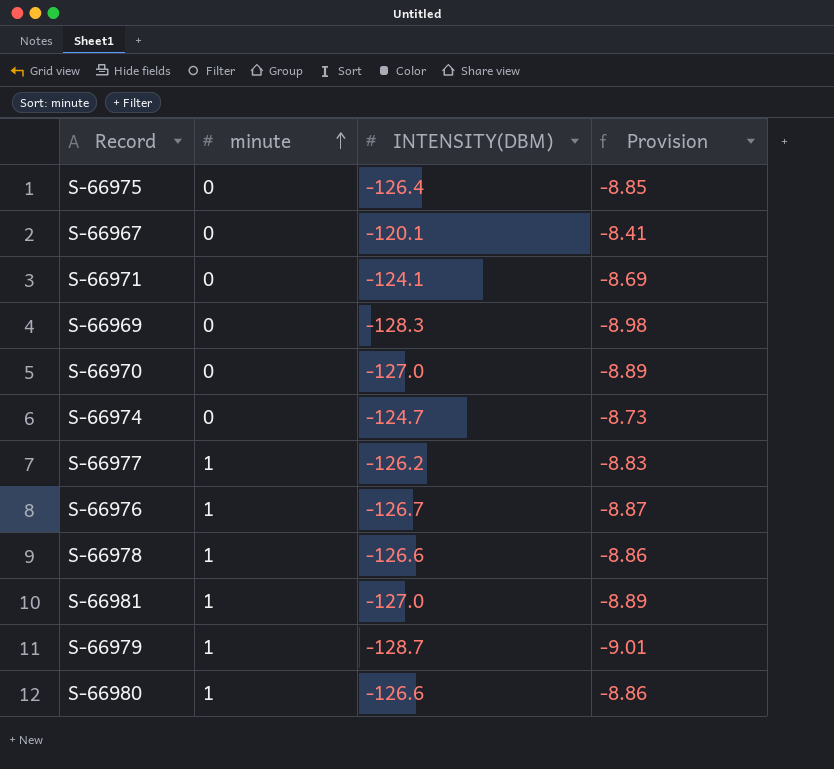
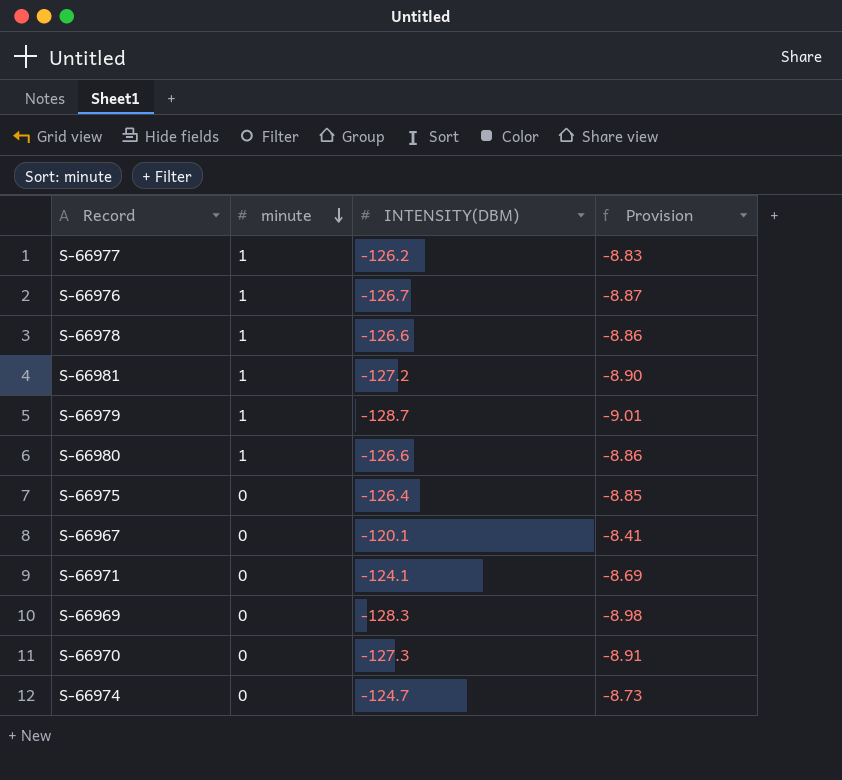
row order: minute ascending -> minute descending
S-66981 | INTENSITY(DBM): -127.0 -> -127.2
S-66981 | Provision: -8.89 -> -8.90
S-66970 | INTENSITY(DBM): -127.0 -> -127.3
S-66970 | Provision: -8.89 -> -8.91

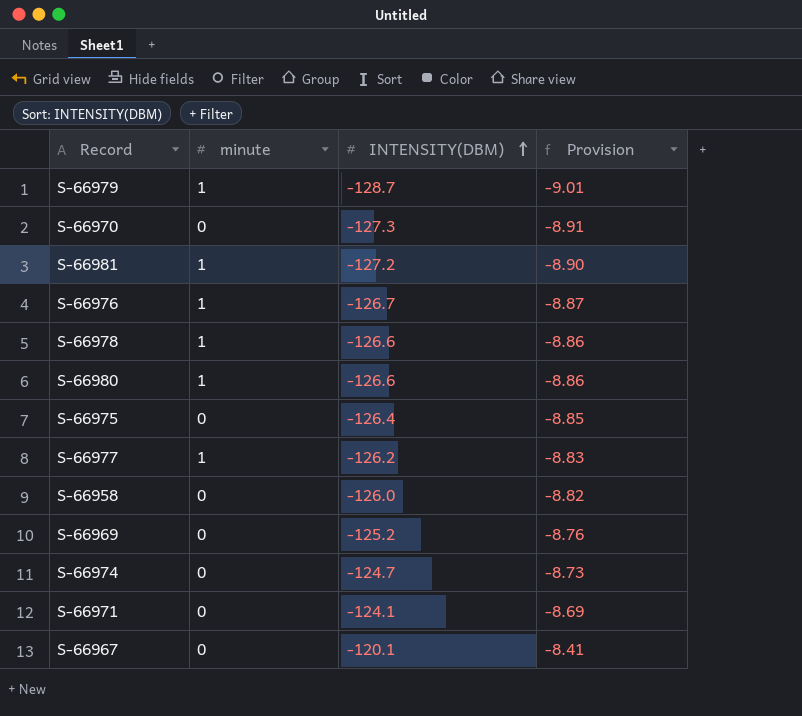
row order: minute descending -> INTENSITY(DBM) ascending
row S-66958: none -> 0 | -126.0 | -8.82
S-66969 | INTENSITY(DBM): -128.3 -> -125.2
S-66969 | Provision: -8.98 -> -8.76

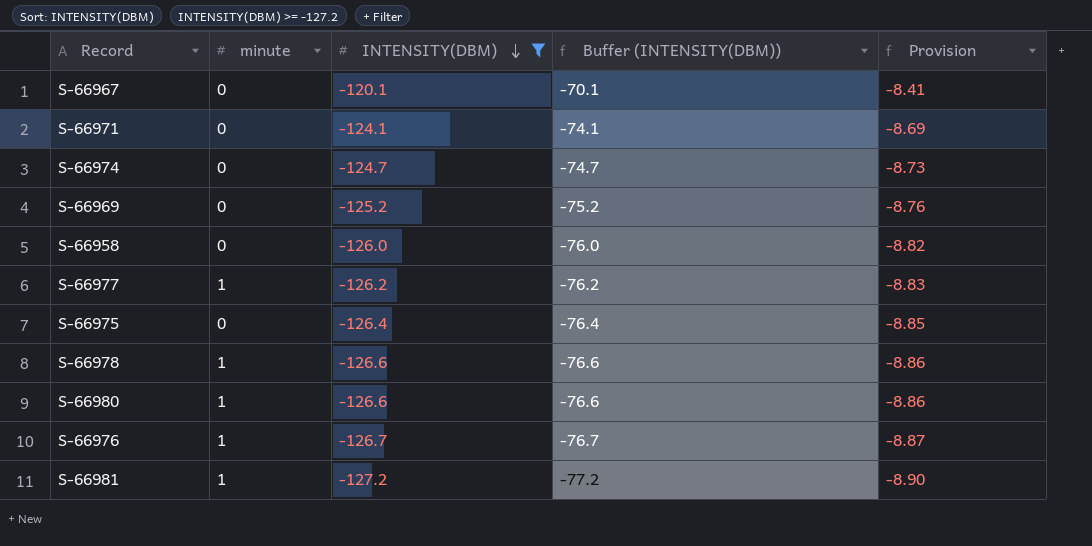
filter: none -> INTENSITY(DBM) >= -127.2
row order: INTENSITY(DBM) ascending -> INTENSITY(DBM) descending
column Buffer (INTENSITY(DBM)) | formula: none -> [INTENSITY(DBM)] + 50

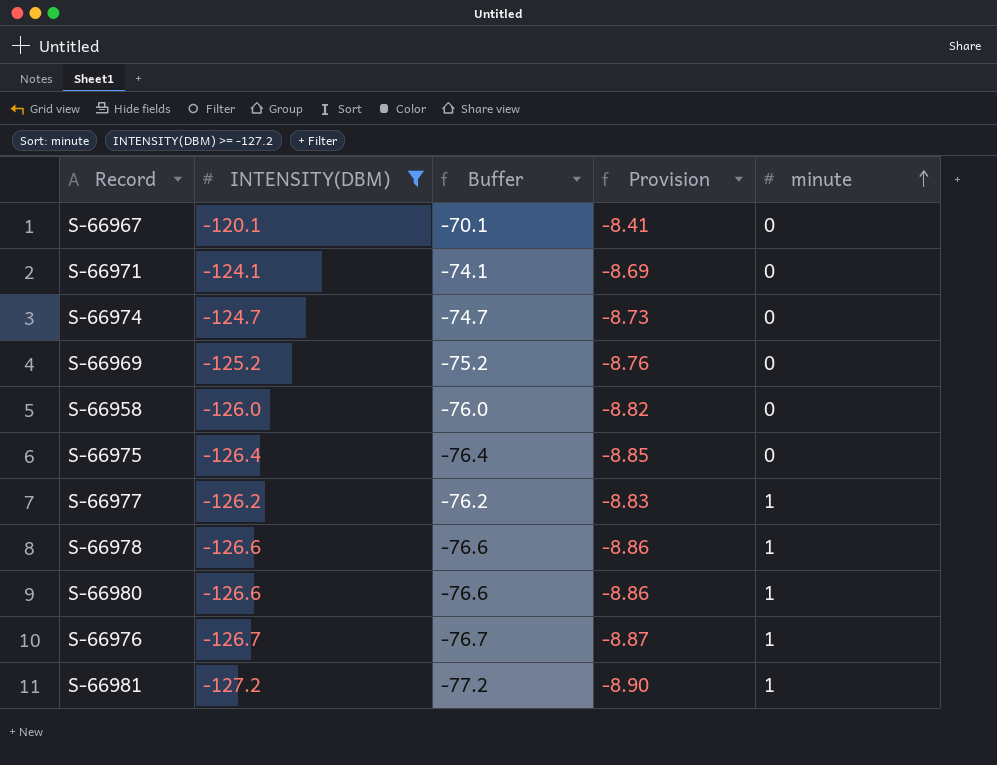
row order: INTENSITY(DBM) descending -> minute ascending
column name: Buffer (INTENSITY(DBM)) -> Buffer
column minute | position: 2 -> 5

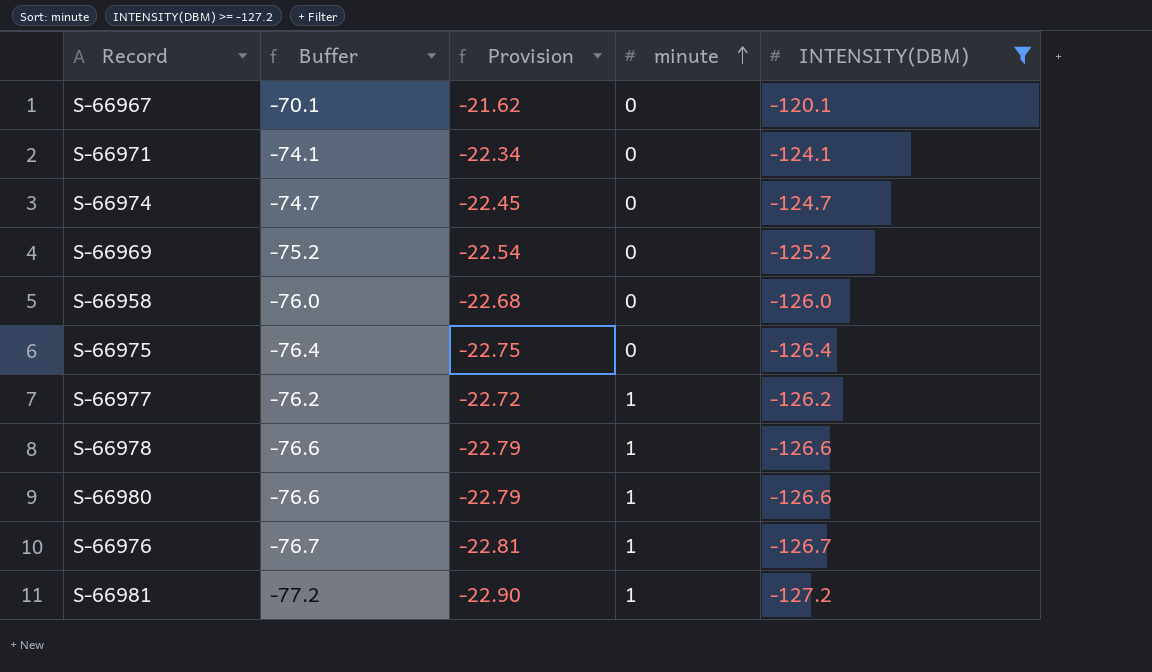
column Provision | formula: [INTENSITY(DBM)] * 0.07 -> [INTENSITY(DBM)] * 0.18
column INTENSITY(DBM) | position: 2 -> 5

